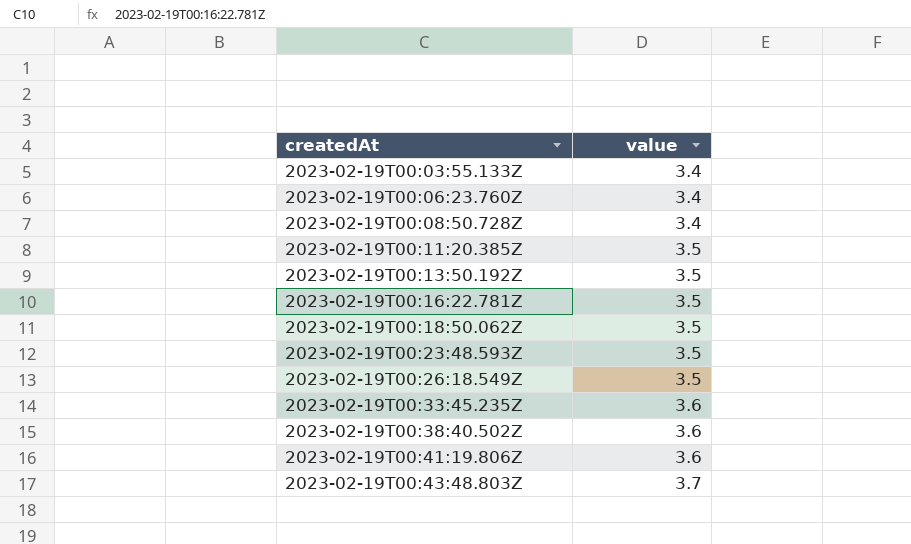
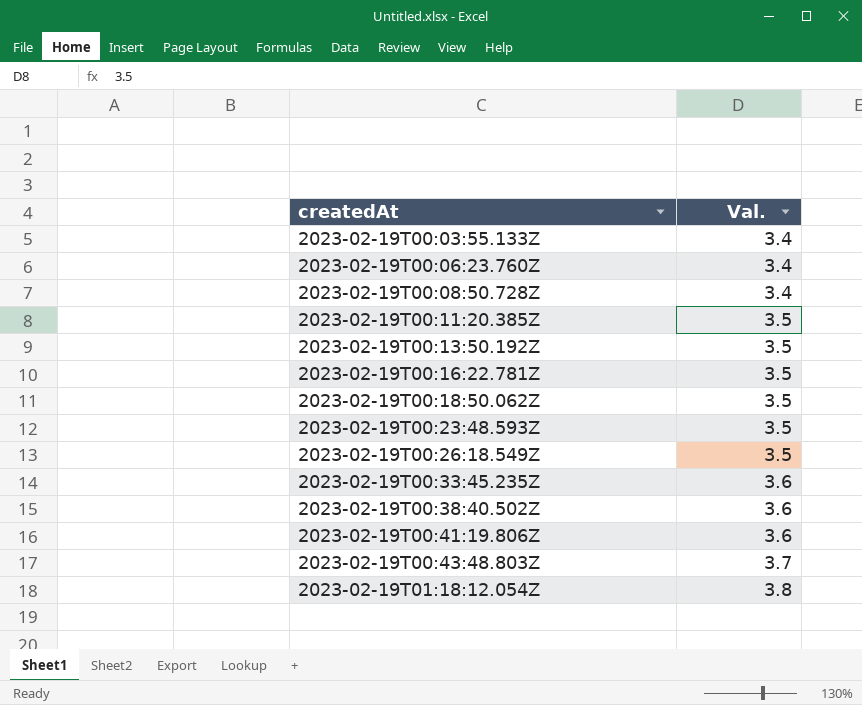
column name: value -> Val.
row 2023-02-19T01:18:12.054Z: none -> 3.8

